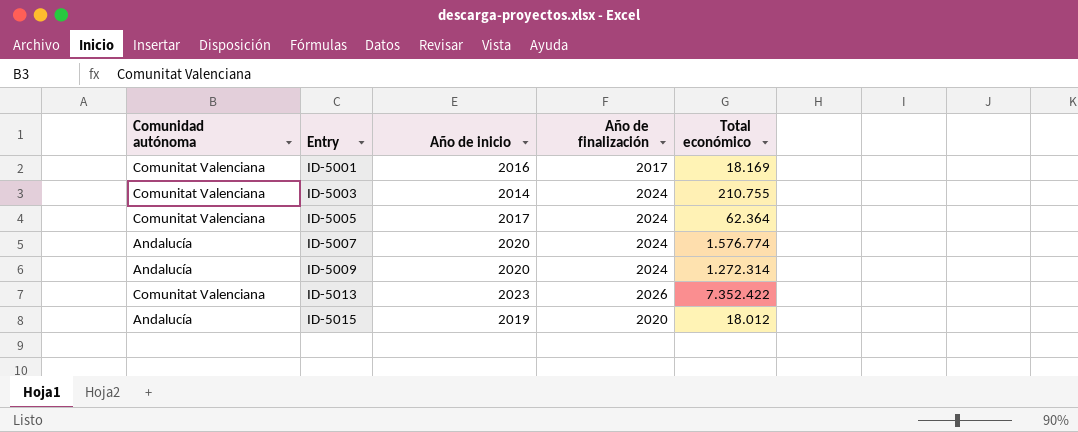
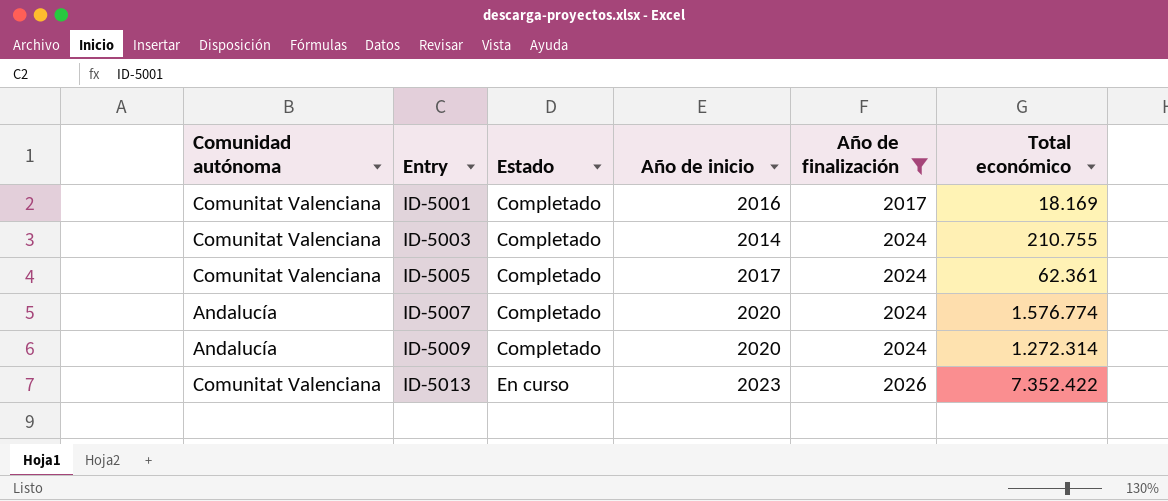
filter: none -> Año de finalización != 2020
column Estado | position: none -> 3
ID-5005 | Total económico: 62.364 -> 62.361

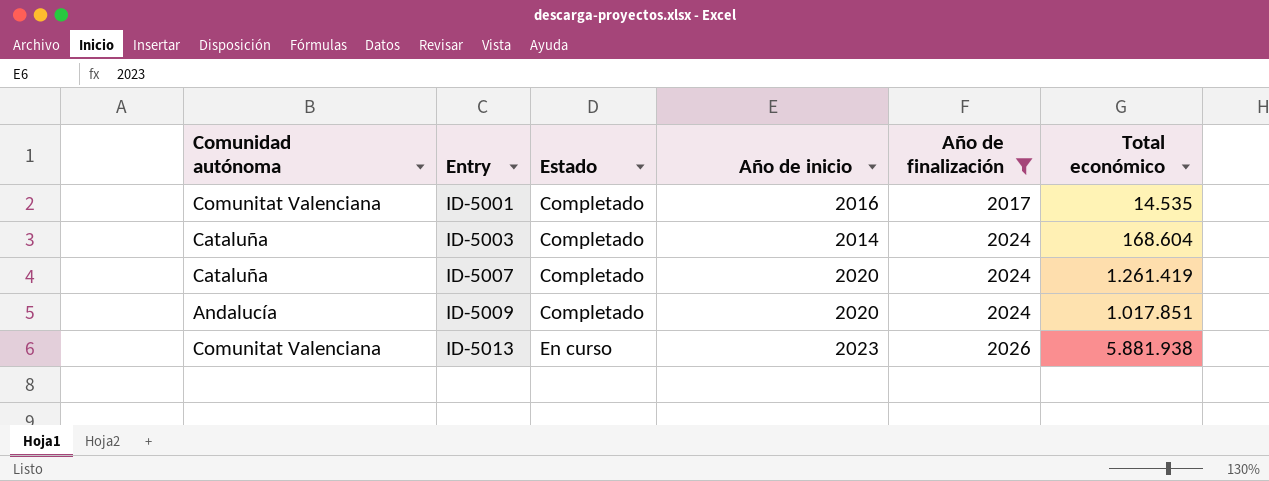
row ID-5005: Comunitat Valenciana | Completado | 2017 | 2024 | 62.361 -> none
ID-5001 | Total económico: 18.169 -> 14.535
ID-5003 | Comunidad autónoma: Comunitat Valenciana -> Cataluña
ID-5003 | Total económico: 210.755 -> 168.604
ID-5007 | Comunidad autónoma: Andalucía -> Cataluña
ID-5007 | Total económico: 1.576.774 -> 1.261.419
ID-5009 | Total económico: 1.272.314 -> 1.017.851
ID-5013 | Total económico: 7.352.422 -> 5.881.938

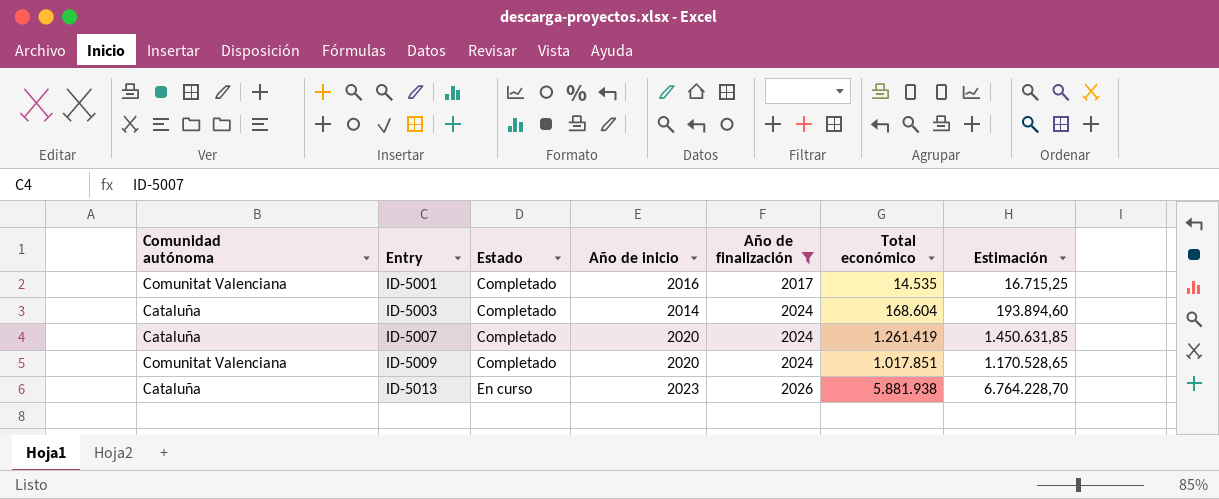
column Estimación | formula: none -> [Total económico] * 1,15
ID-5009 | Comunidad autónoma: Andalucía -> Comunitat Valenciana
ID-5013 | Comunidad autónoma: Comunitat Valenciana -> Cataluña

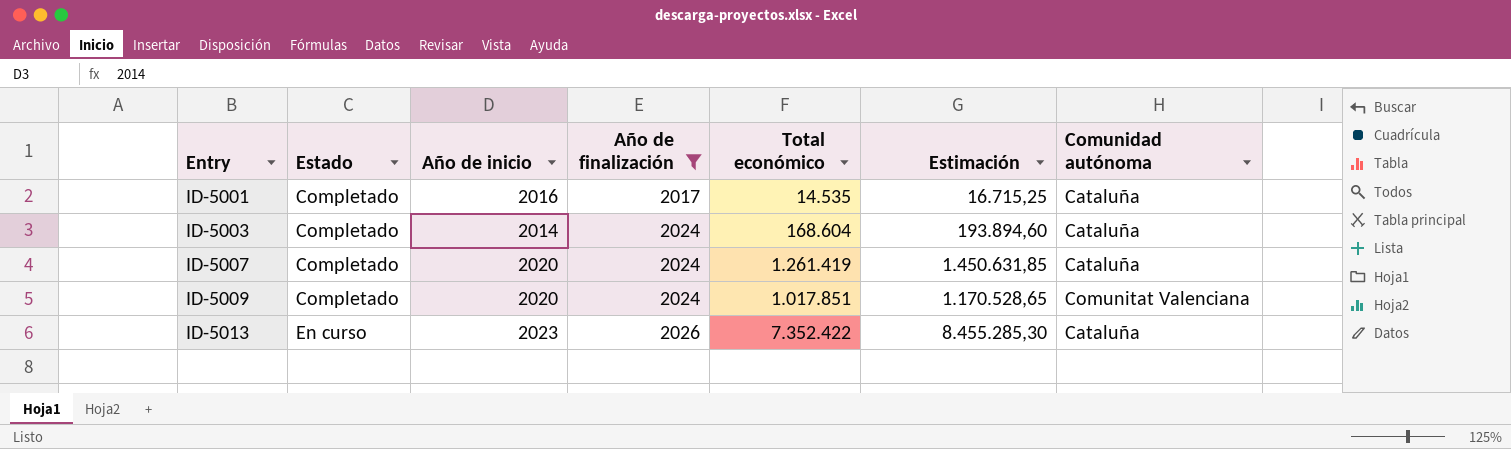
column Comunidad autónoma | position: 1 -> 7
ID-5001 | Comunidad autónoma: Comunitat Valenciana -> Cataluña
ID-5013 | Total económico: 5.881.938 -> 7.352.422
ID-5013 | Estimación: 6.764.228,70 -> 8.455.285,30

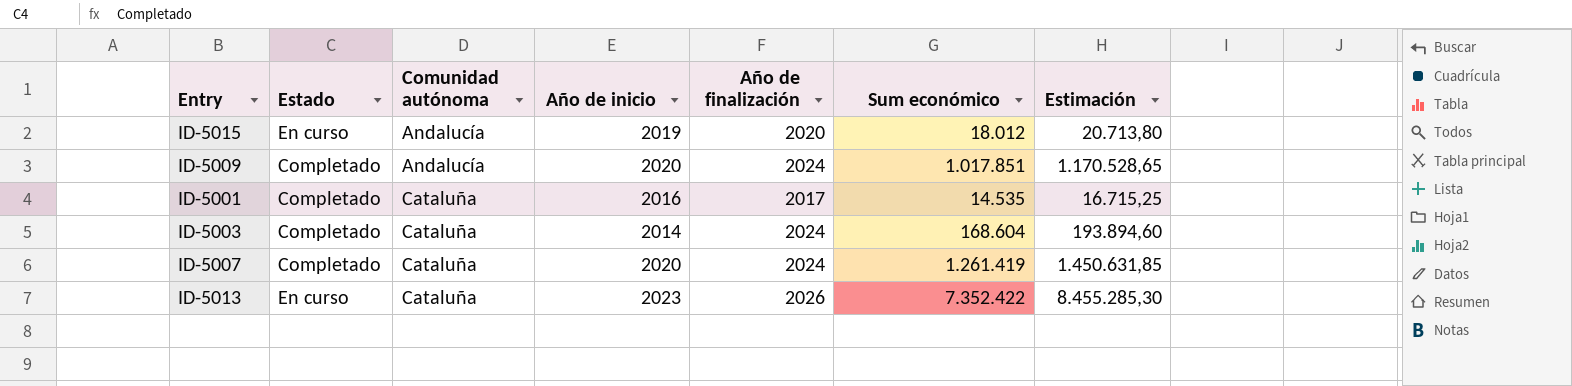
filter: Año de finalización != 2020 -> none
row order: Entry ascending -> Comunidad autónoma ascending
column Comunidad autónoma | position: 7 -> 3
column name: Total económico -> Sum económico
ID-5009 | Comunidad autónoma: Comunitat Valenciana -> Andalucía

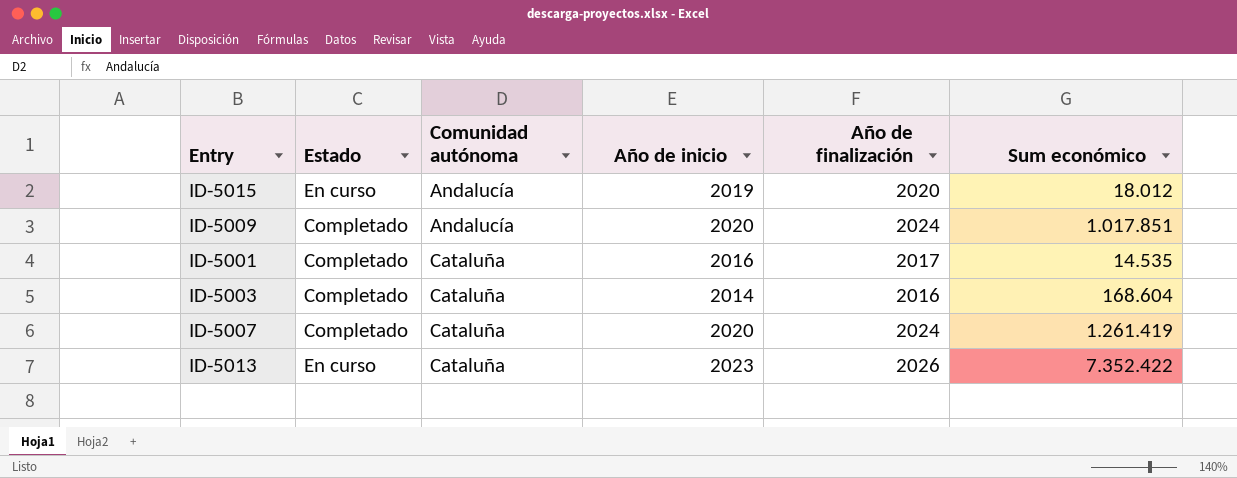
column Estimación | formula: [Sum económico] * 1,15 -> none
ID-5003 | Año de finalización: 2024 -> 2016

